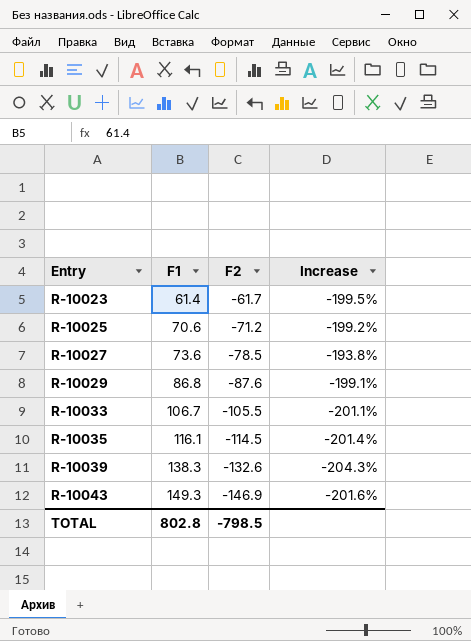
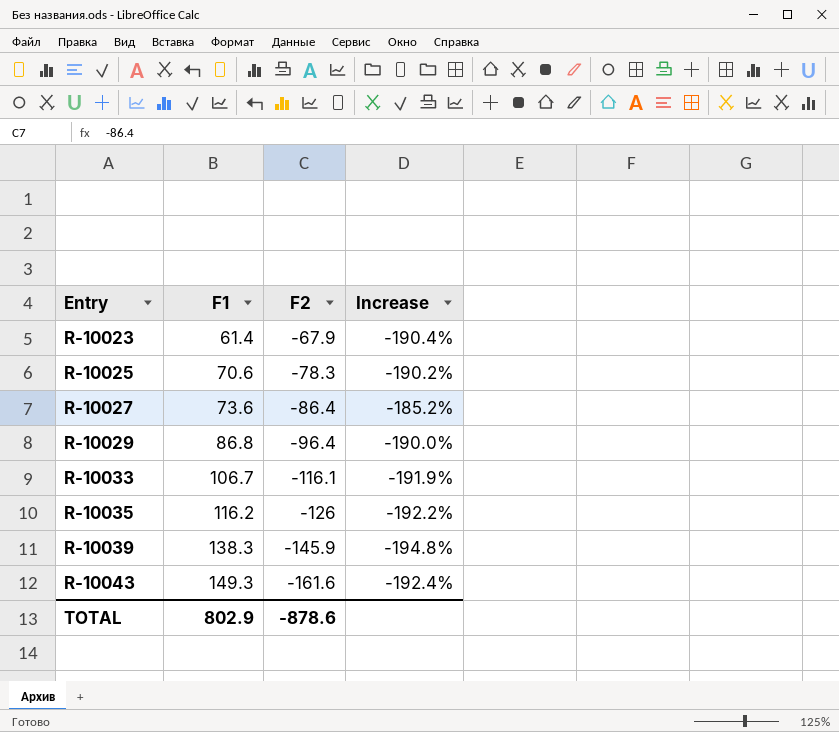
R-10023 | F2: -61.7 -> -67.9
R-10023 | Increase: -199.5% -> -190.4%
R-10025 | F2: -71.2 -> -78.3
R-10025 | Increase: -199.2% -> -190.2%
R-10027 | F2: -78.5 -> -86.4
R-10027 | Increase: -193.8% -> -185.2%
R-10029 | F2: -87.6 -> -96.4
R-10029 | Increase: -199.1% -> -190.0%
R-10033 | F2: -105.5 -> -116.1
R-10033 | Increase: -201.1% -> -191.9%
R-10035 | F1: 116.1 -> 116.2
R-10035 | F2: -114.5 -> -126
R-10035 | Increase: -201.4% -> -192.2%
R-10039 | F2: -132.6 -> -145.9
R-10039 | Increase: -204.3% -> -194.8%
R-10043 | F2: -146.9 -> -161.6
R-10043 | Increase: -201.6% -> -192.4%
TOTAL | F1: 802.8 -> 802.9
TOTAL | F2: -798.5 -> -878.6

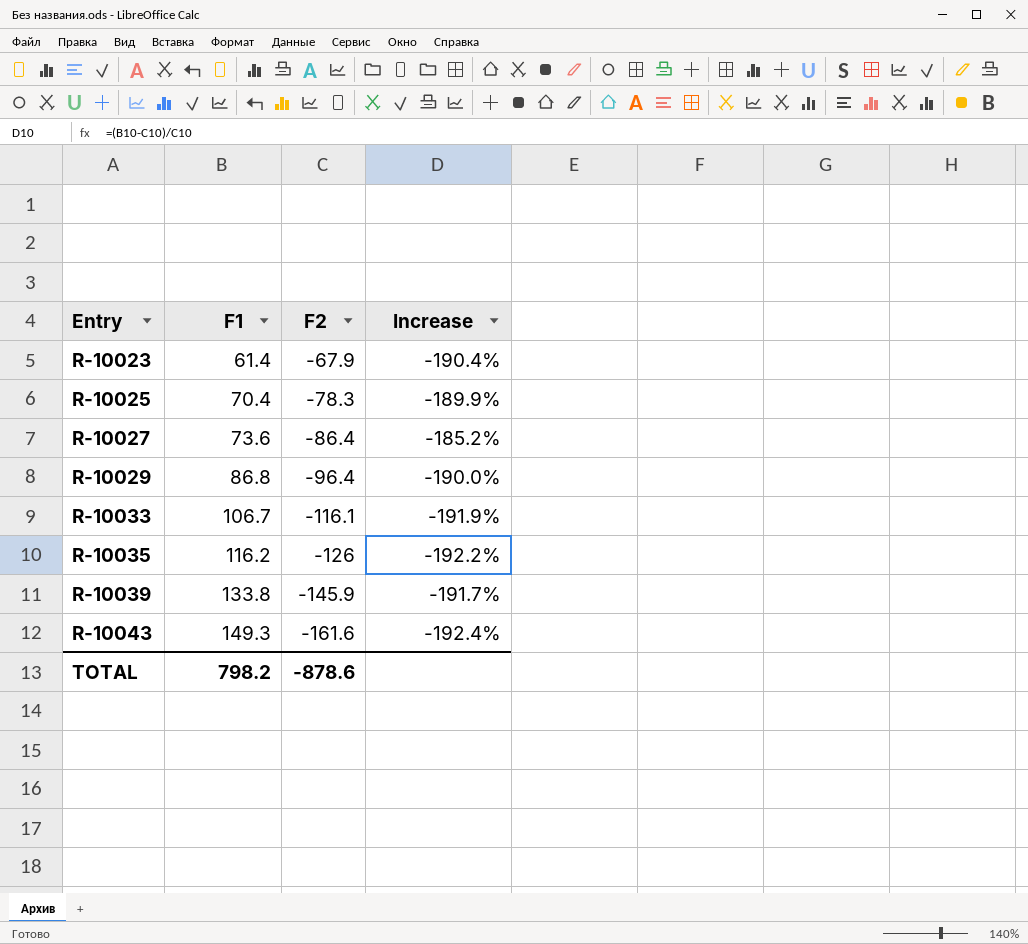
R-10025 | F1: 70.6 -> 70.4
R-10025 | Increase: -190.2% -> -189.9%
R-10039 | F1: 138.3 -> 133.8
R-10039 | Increase: -194.8% -> -191.7%
TOTAL | F1: 802.9 -> 798.2

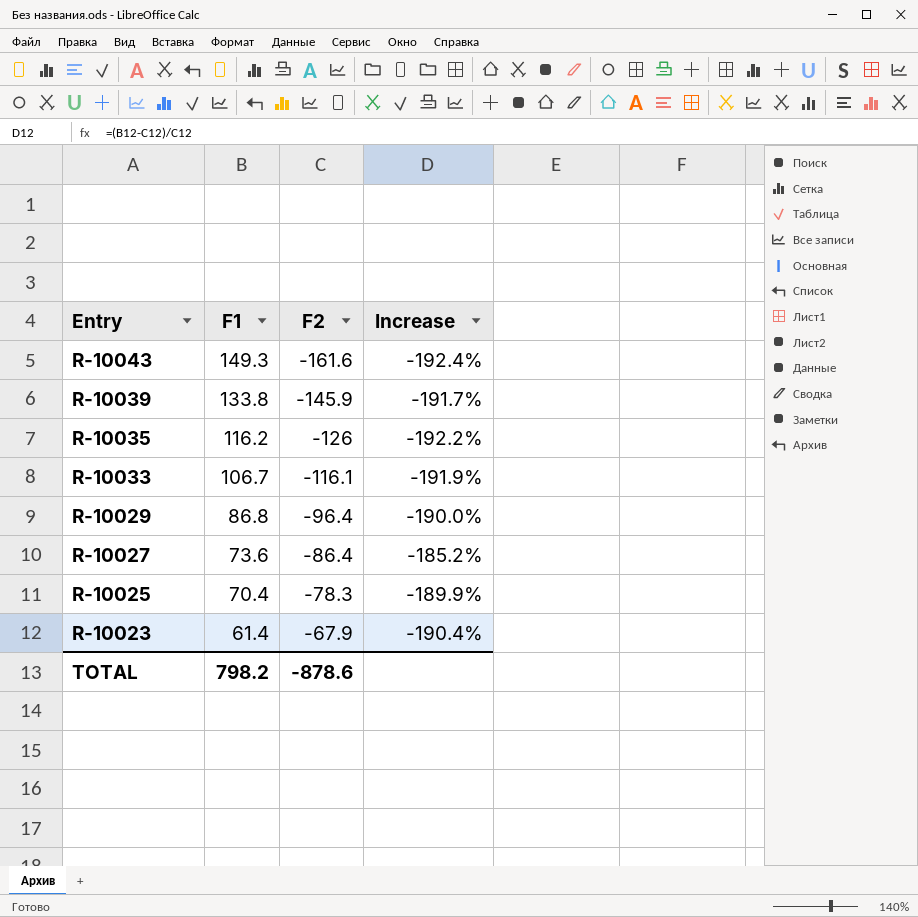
row order: Entry ascending -> Entry descending

